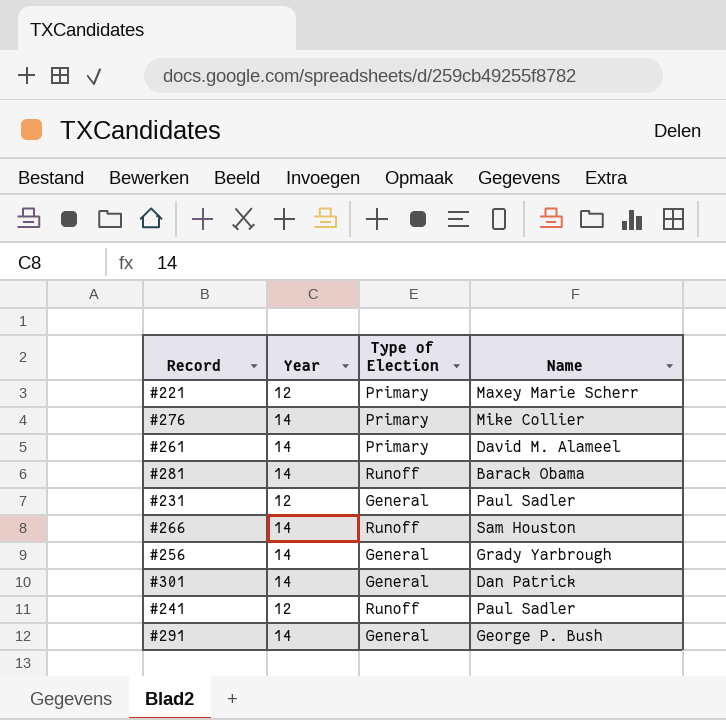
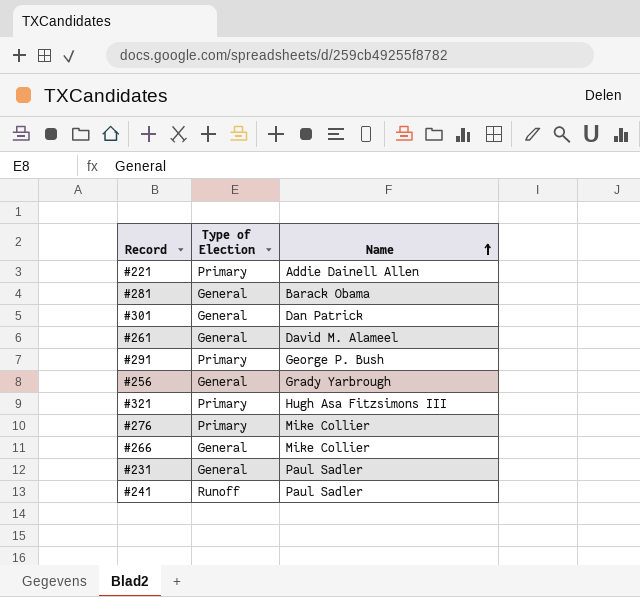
row order: none -> Name ascending
column Year | position: 2 -> none
#221 | Name: Maxey Marie Scherr -> Addie Dainell Allen
#281 | Type of Election: Runoff -> General
#261 | Type of Election: Primary -> General
#291 | Type of Election: General -> Primary
row #321: none -> Primary | Hugh Asa Fitzsimons III
#266 | Type of Election: Runoff -> General
#266 | Name: Sam Houston -> Mike Collier

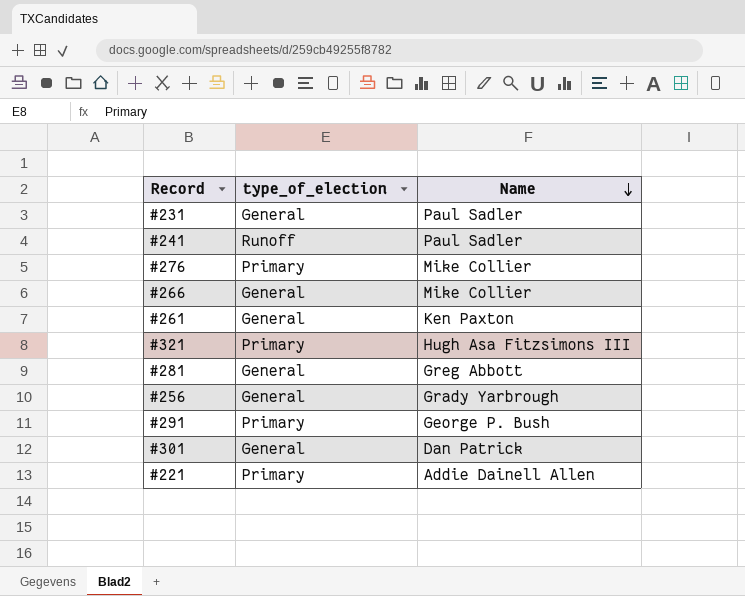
row order: Name ascending -> Name descending
column name: Type of Election -> type_of_election
#261 | Name: David M. Alameel -> Ken Paxton
#281 | Name: Barack Obama -> Greg Abbott

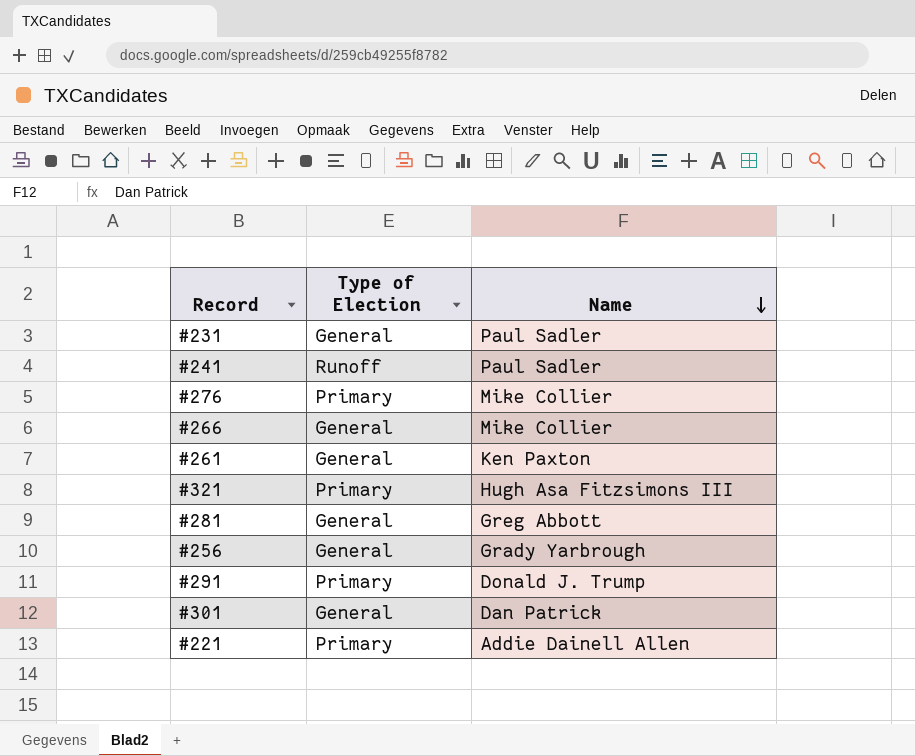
column name: type_of_election -> Type of Election
#291 | Name: George P. Bush -> Donald J. Trump

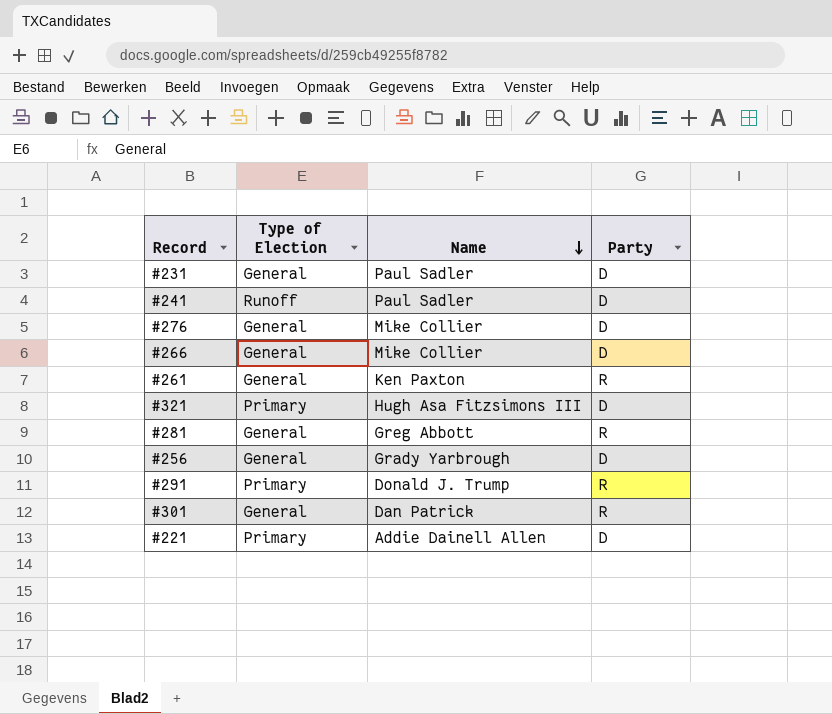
column Party | position: none -> 4
#276 | Type of Election: Primary -> General

